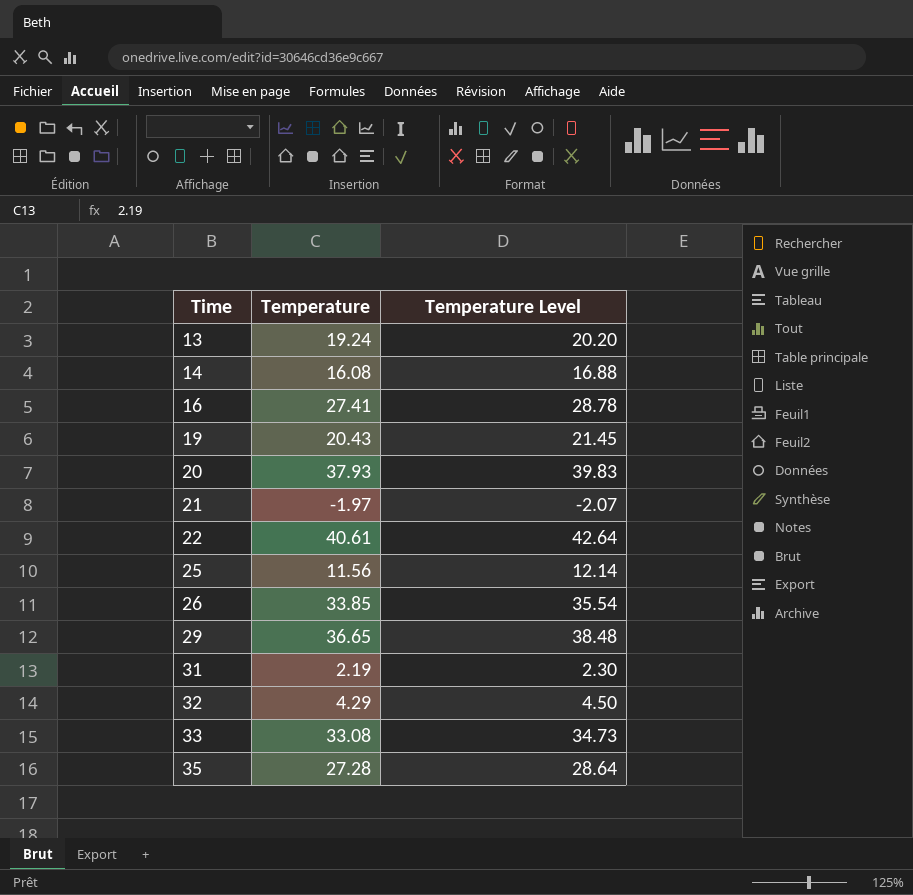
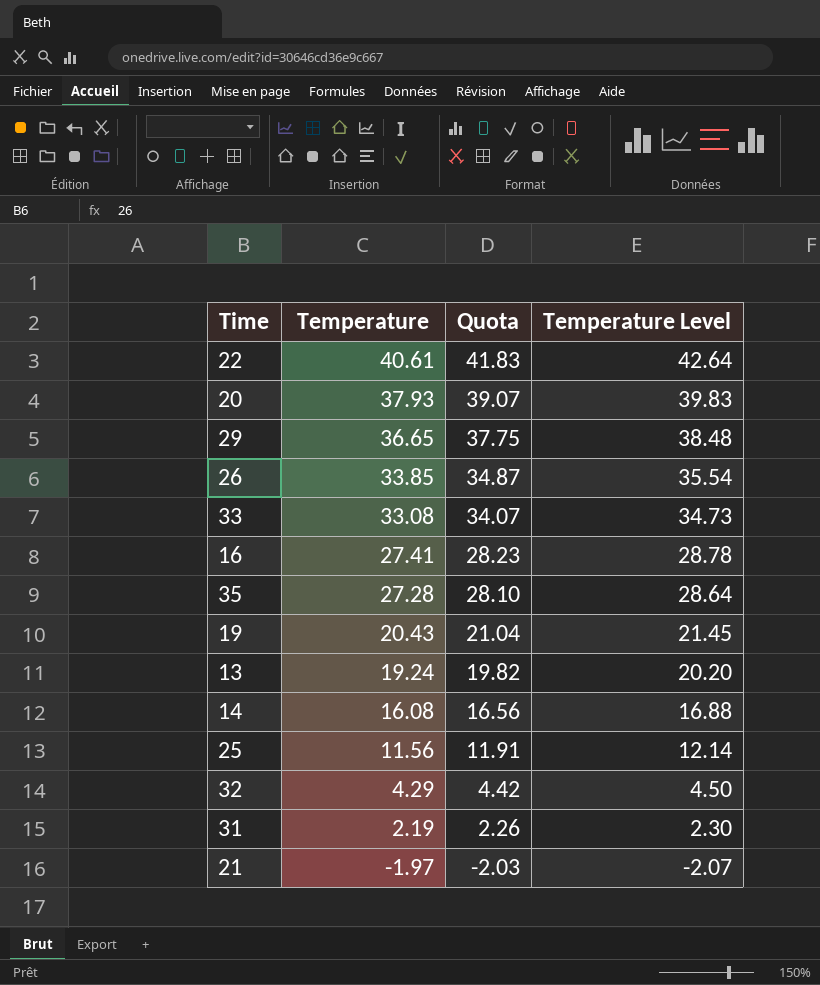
row order: Time ascending -> Temperature descending
column Quota | formula: none -> [Temperature] * 1.03

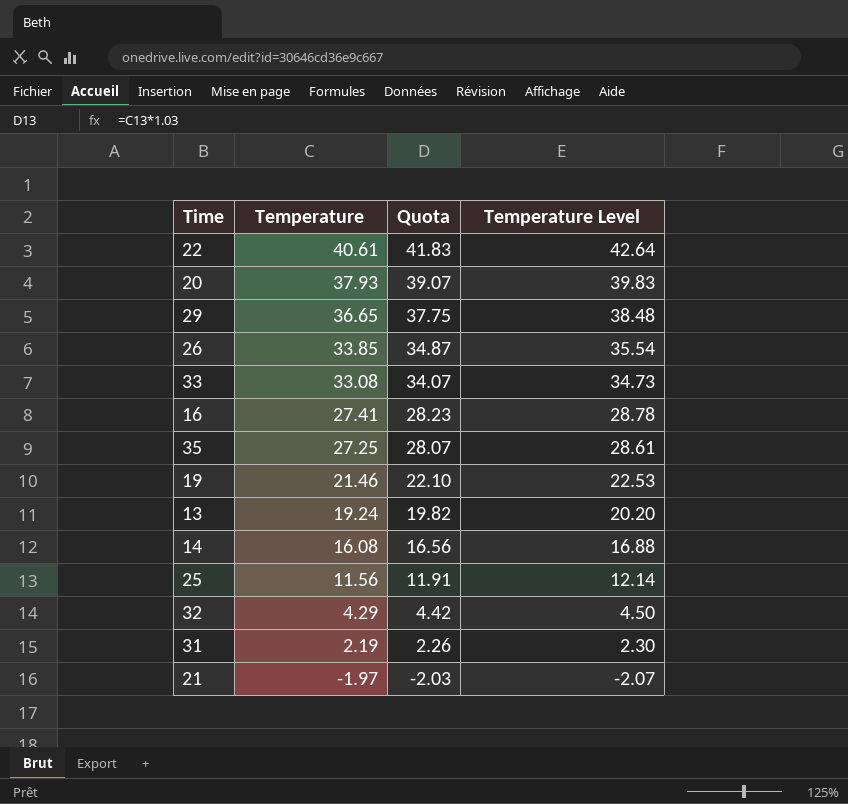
35 | Temperature: 27.28 -> 27.25
35 | Quota: 28.10 -> 28.07
35 | Temperature Level: 28.64 -> 28.61
19 | Temperature: 20.43 -> 21.46
19 | Quota: 21.04 -> 22.10
19 | Temperature Level: 21.45 -> 22.53

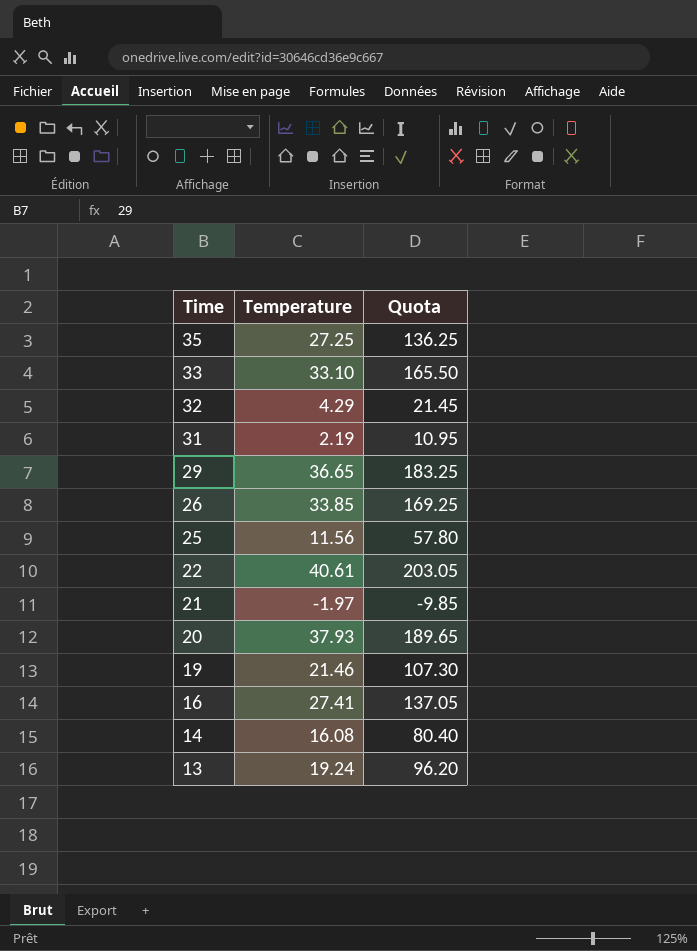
row order: Temperature descending -> Time descending
column Temperature Level | formula: [Temperature] * 1.05 -> none
column Quota | formula: [Temperature] * 1.03 -> [Temperature] * 5
33 | Temperature: 33.08 -> 33.10

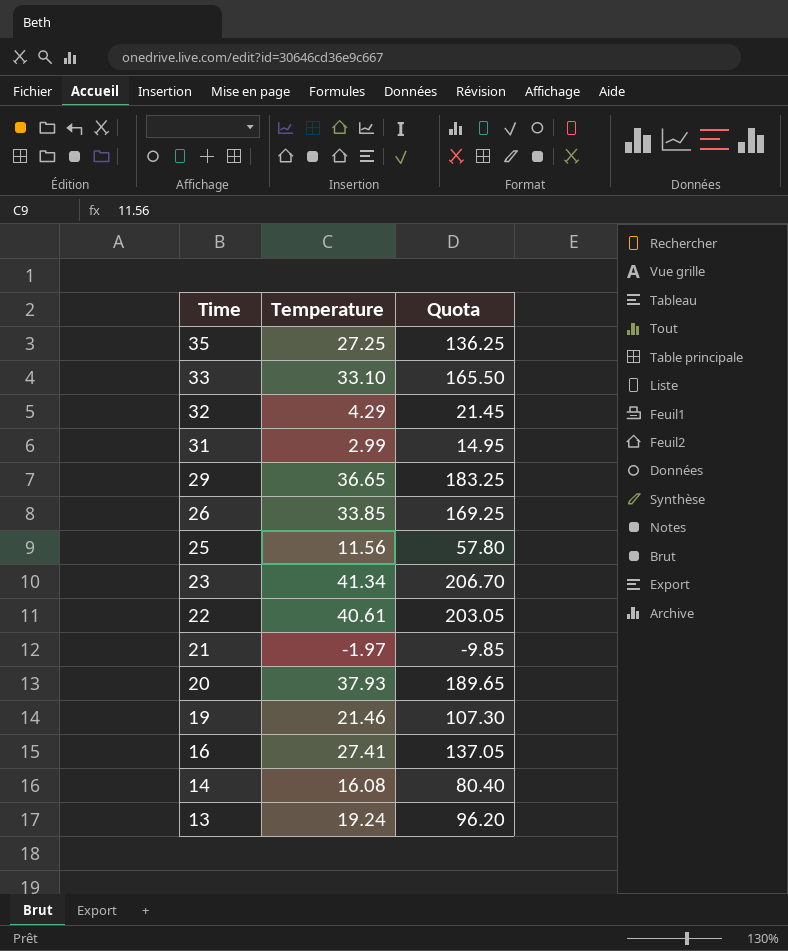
31 | Temperature: 2.19 -> 2.99
31 | Quota: 10.95 -> 14.95
row 23: none -> 41.34 | 206.70

